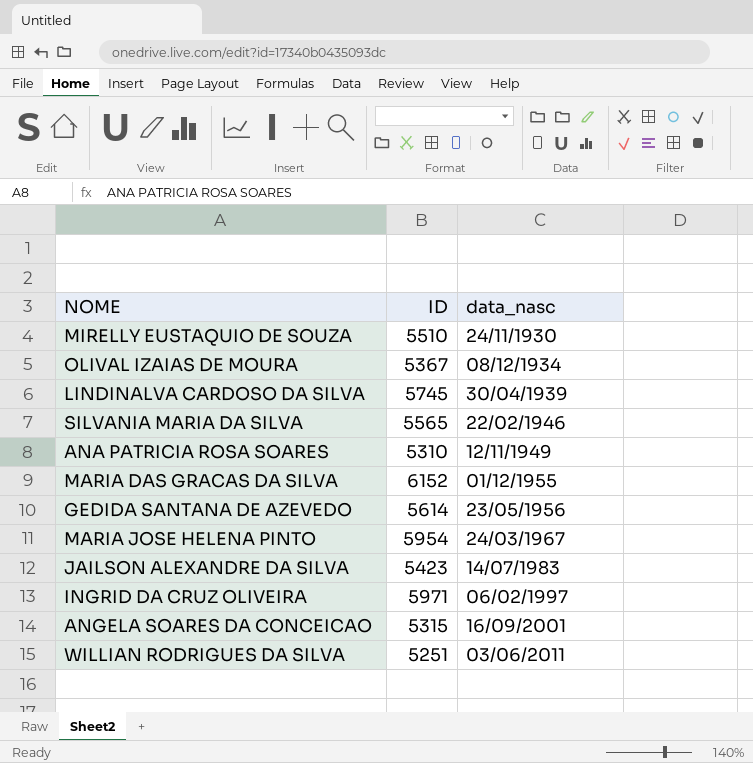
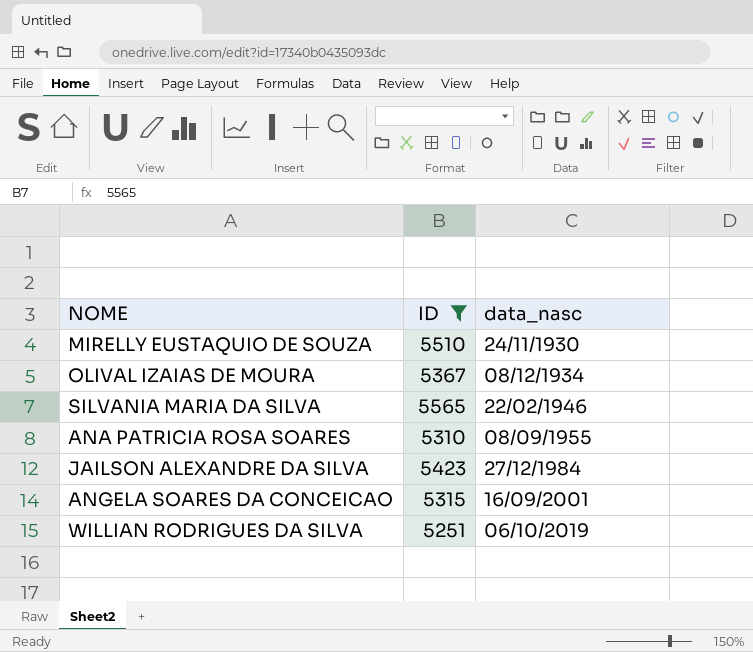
filter: none -> ID <= 5565
ANA PATRICIA ROSA SOARES | data_nasc: 12/11/1949 -> 08/09/1955
JAILSON ALEXANDRE DA SILVA | data_nasc: 14/07/1983 -> 27/12/1984
WILLIAN RODRIGUES DA SILVA | data_nasc: 03/06/2011 -> 06/10/2019

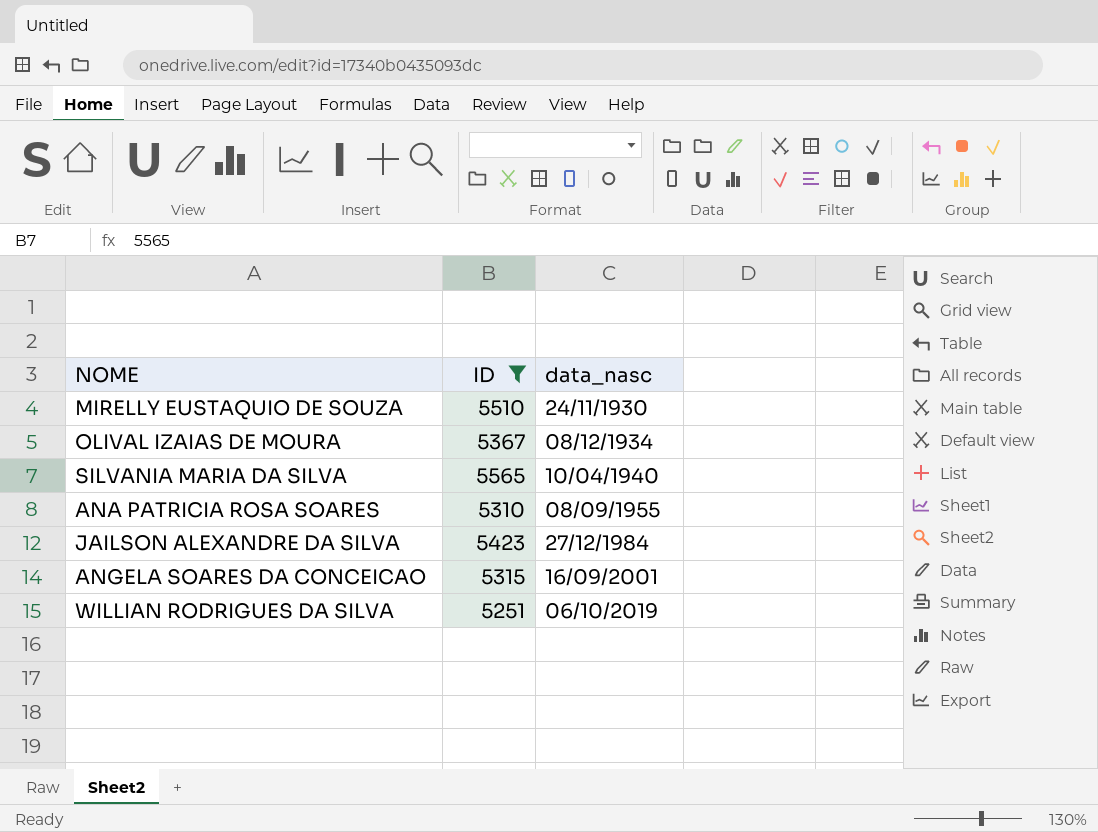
SILVANIA MARIA DA SILVA | data_nasc: 22/02/1946 -> 10/04/1940

